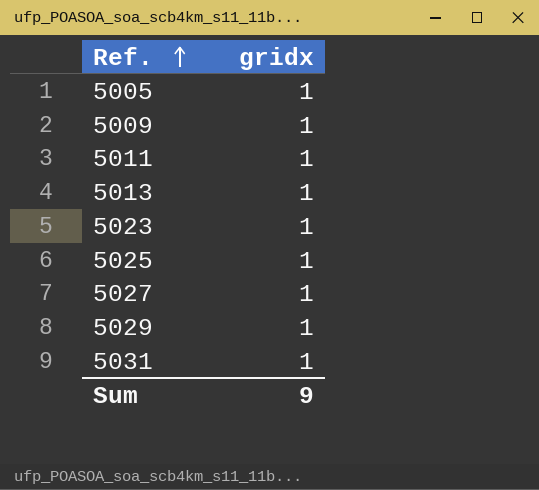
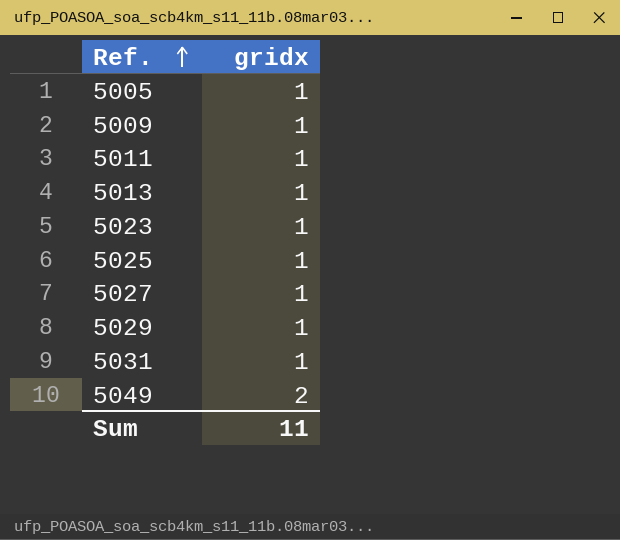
row 5049: none -> 2
Sum | gridx: 9 -> 11

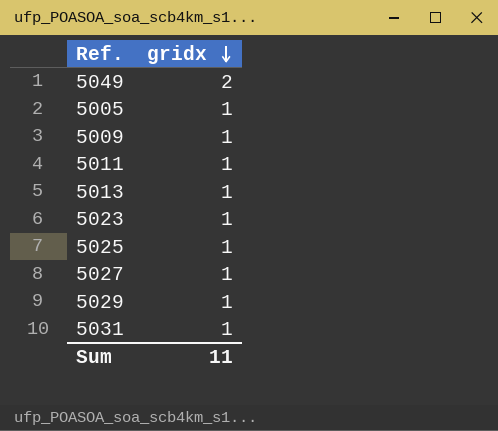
row order: Ref. ascending -> gridx descending

